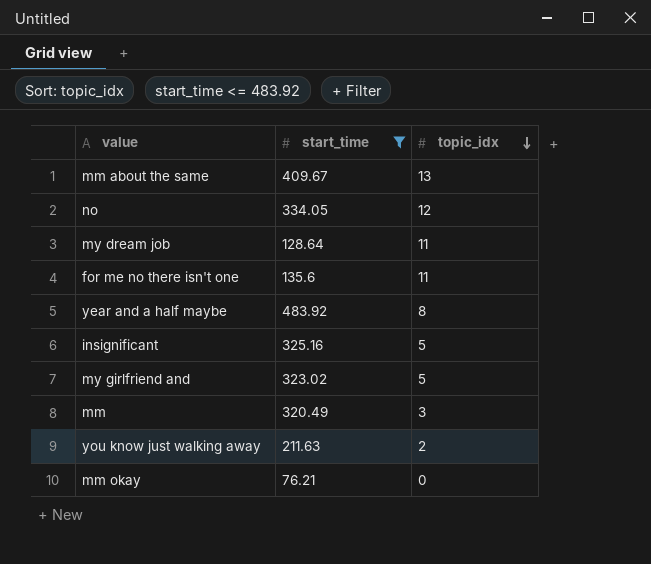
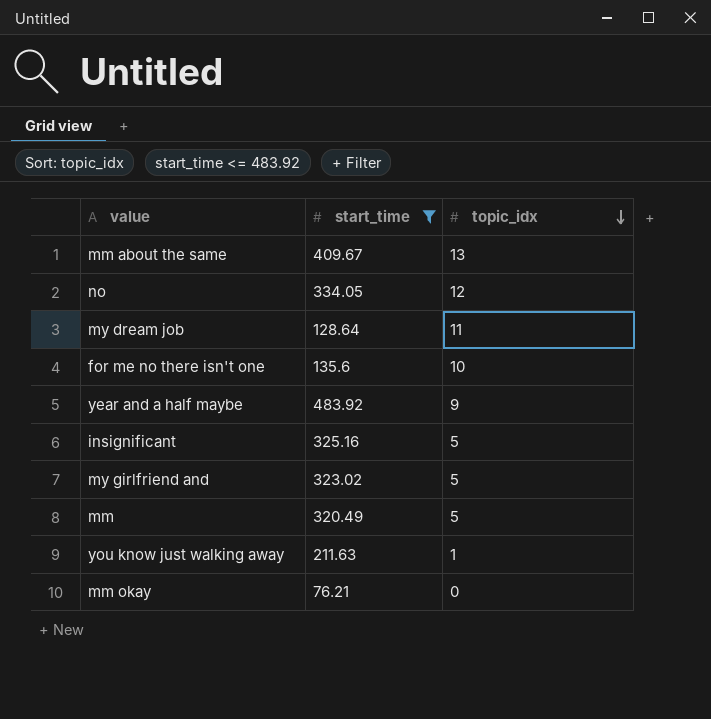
for me no there isn't one | topic_idx: 11 -> 10
year and a half maybe | topic_idx: 8 -> 9
mm | topic_idx: 3 -> 5
you know just walking away | topic_idx: 2 -> 1

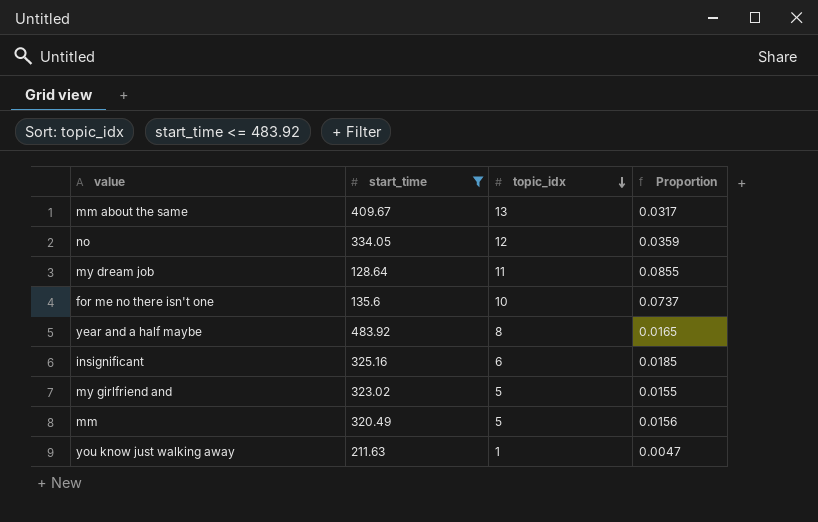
column Proportion | formula: none -> [topic_idx] / [start_time]
row mm okay: 76.21 | 0 -> none
year and a half maybe | topic_idx: 9 -> 8
insignificant | topic_idx: 5 -> 6

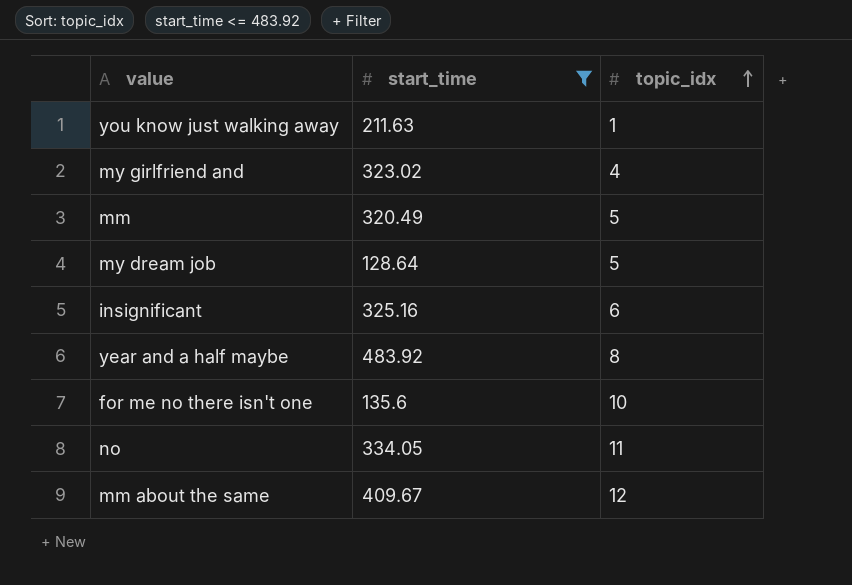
row order: topic_idx descending -> topic_idx ascending
column Proportion | formula: [topic_idx] / [start_time] -> none
my girlfriend and | topic_idx: 5 -> 4
my dream job | topic_idx: 11 -> 5
no | topic_idx: 12 -> 11
mm about the same | topic_idx: 13 -> 12

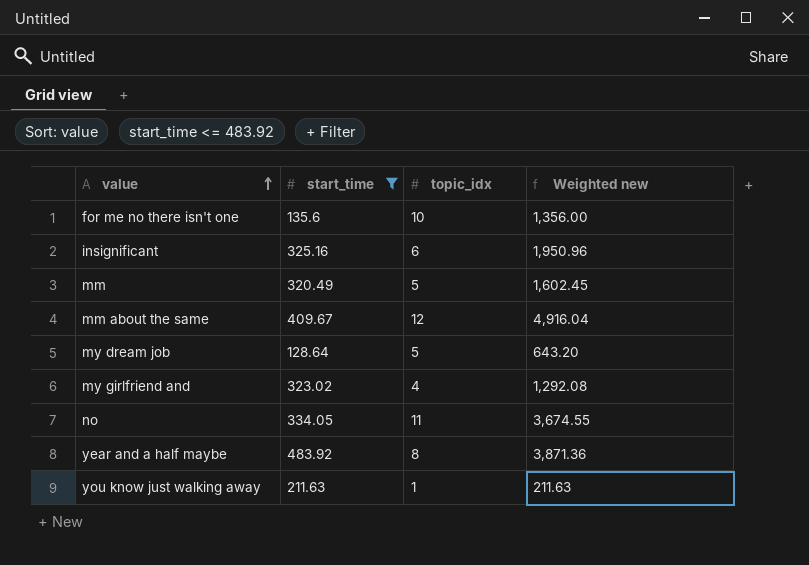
row order: topic_idx ascending -> value ascending
column Weighted new | formula: none -> [start_time] * [topic_idx]

